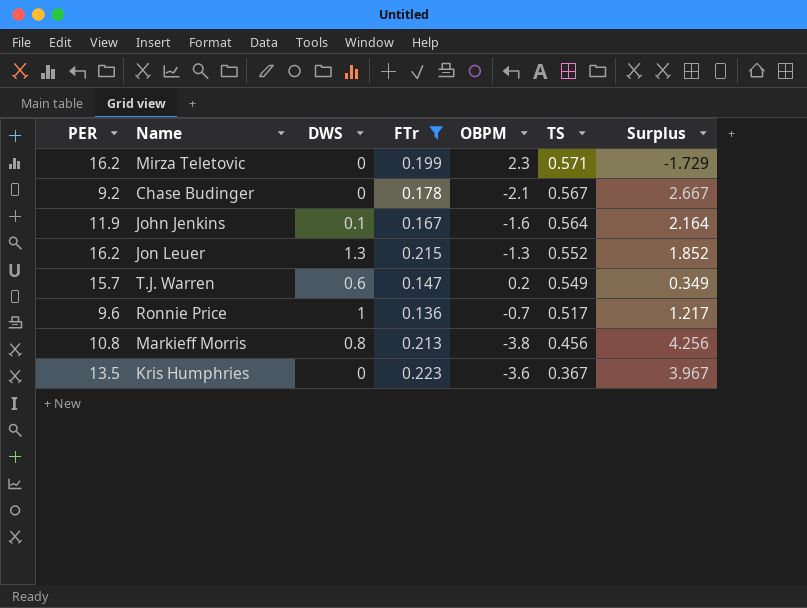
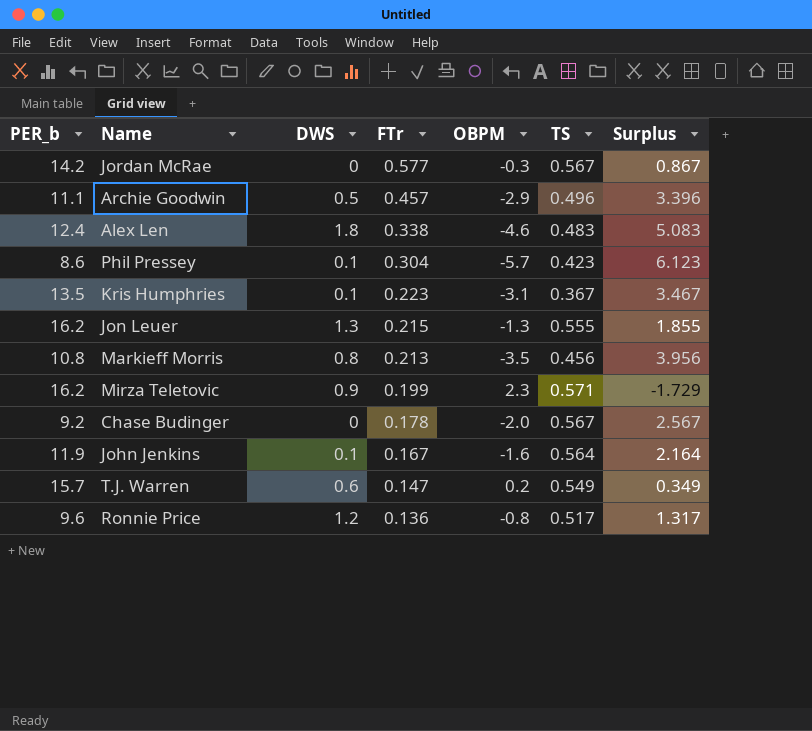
filter: FTr <= 0.223 -> none
row order: TS descending -> FTr descending
column name: PER -> PER_b
Kris Humphries | DWS: 0 -> 0.1
Kris Humphries | OBPM: -3.6 -> -3.1
Kris Humphries | Surplus: 3.967 -> 3.467
Jon Leuer | TS: 0.552 -> 0.555
Jon Leuer | Surplus: 1.852 -> 1.855
Markieff Morris | OBPM: -3.8 -> -3.5
Markieff Morris | Surplus: 4.256 -> 3.956
Mirza Teletovic | DWS: 0 -> 0.9
Chase Budinger | OBPM: -2.1 -> -2.0
Chase Budinger | Surplus: 2.667 -> 2.567
Ronnie Price | DWS: 1 -> 1.2
Ronnie Price | OBPM: -0.7 -> -0.8
Ronnie Price | Surplus: 1.217 -> 1.317

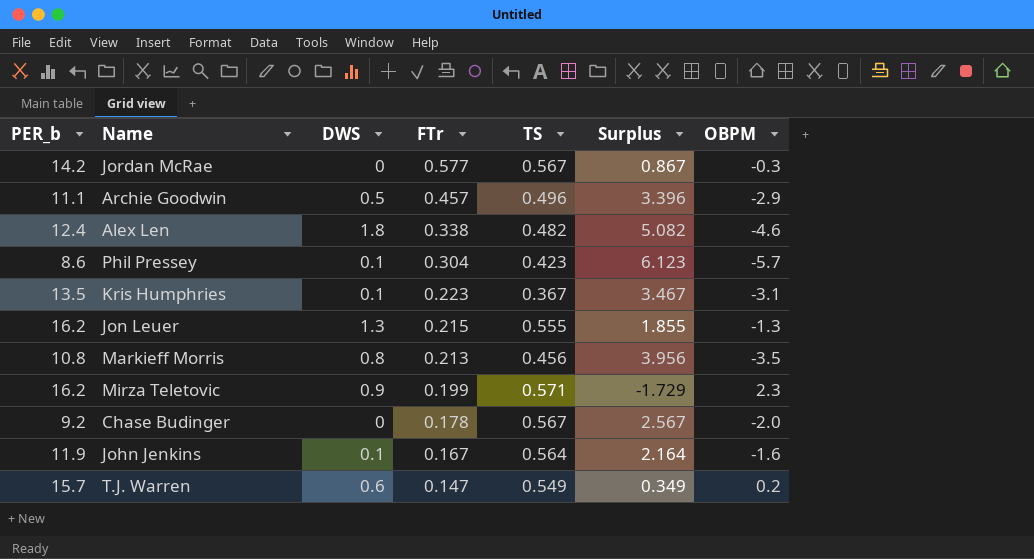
column OBPM | position: 5 -> 7
row Ronnie Price: 9.6 | 1.2 | 0.136 | -0.8 | 0.517 | 1.317 -> none
Alex Len | TS: 0.483 -> 0.482
Alex Len | Surplus: 5.083 -> 5.082

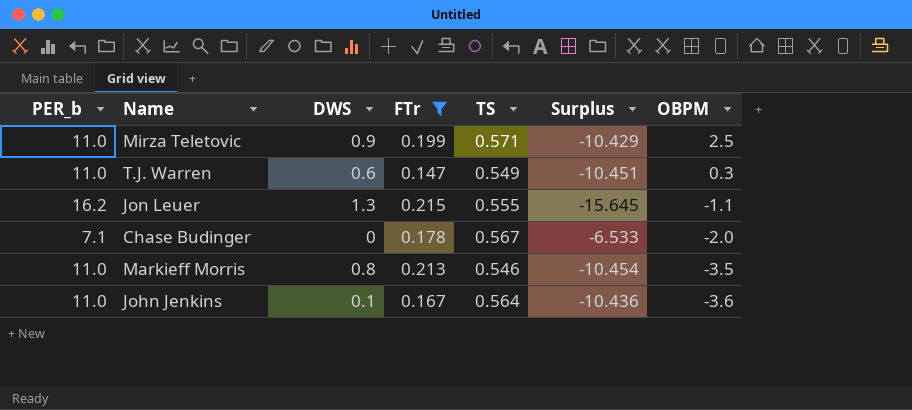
filter: none -> FTr <= 0.215
row order: FTr descending -> OBPM descending
column Surplus | formula: [TS] - [OBPM] -> [TS] - [PER_b]
Mirza Teletovic | PER_b: 16.2 -> 11.0
Mirza Teletovic | OBPM: 2.3 -> 2.5
T.J. Warren | PER_b: 15.7 -> 11.0
T.J. Warren | OBPM: 0.2 -> 0.3
Jon Leuer | OBPM: -1.3 -> -1.1
Chase Budinger | PER_b: 9.2 -> 7.1
Markieff Morris | PER_b: 10.8 -> 11.0
Markieff Morris | TS: 0.456 -> 0.546
John Jenkins | PER_b: 11.9 -> 11.0
John Jenkins | OBPM: -1.6 -> -3.6

